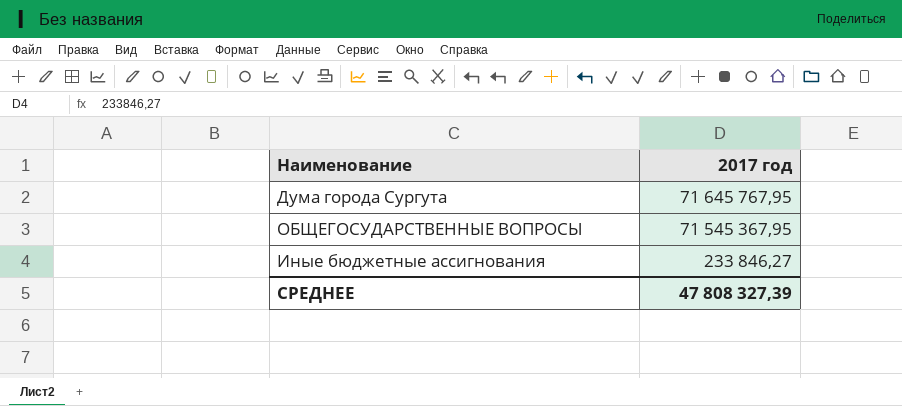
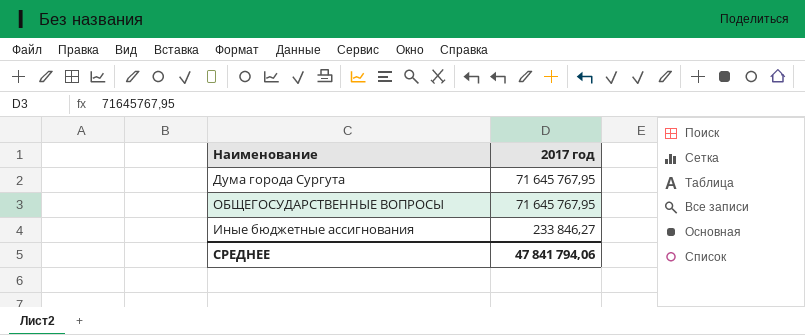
ОБЩЕГОСУДАРСТВЕННЫЕ ВОПРОСЫ | 2017 год: 71 545 367,95 -> 71 645 767,95
СРЕДНЕЕ | 2017 год: 47 808 327,39 -> 47 841 794,06

